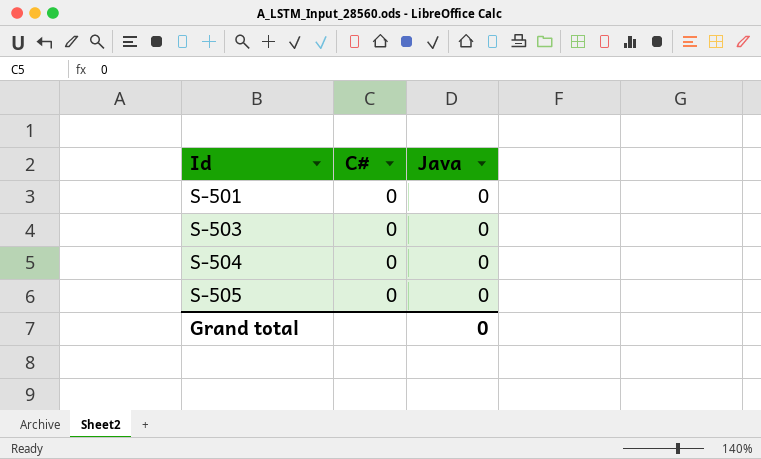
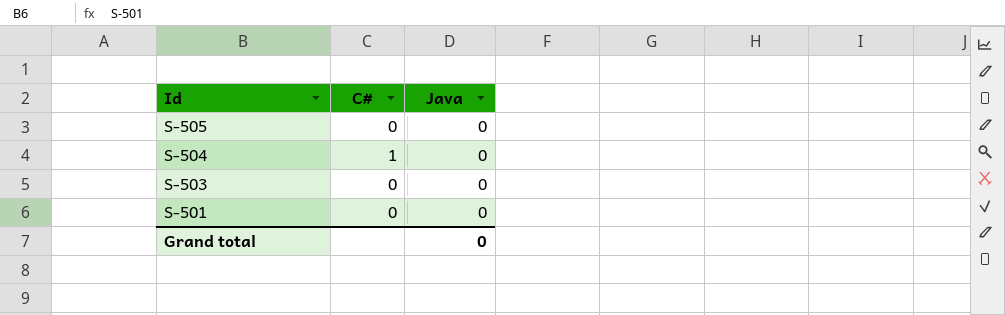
row order: Id ascending -> Id descending
S-504 | C#: 0 -> 1

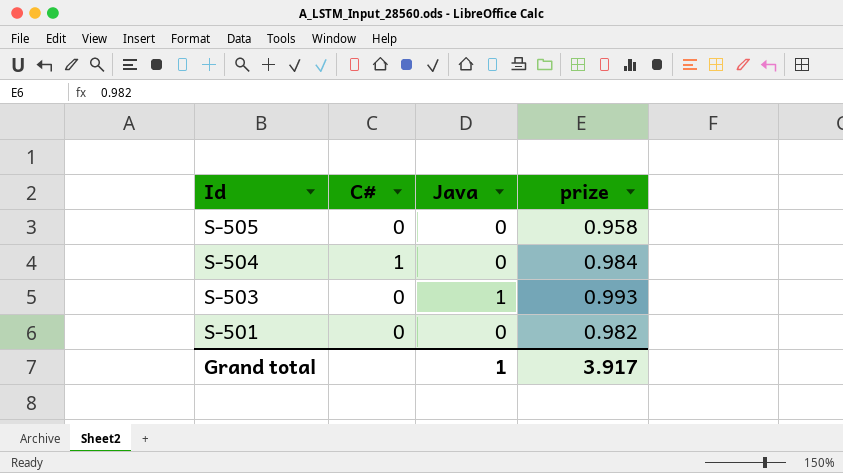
column prize | position: none -> 4
S-503 | Java: 0 -> 1
Grand total | Java: 0 -> 1

